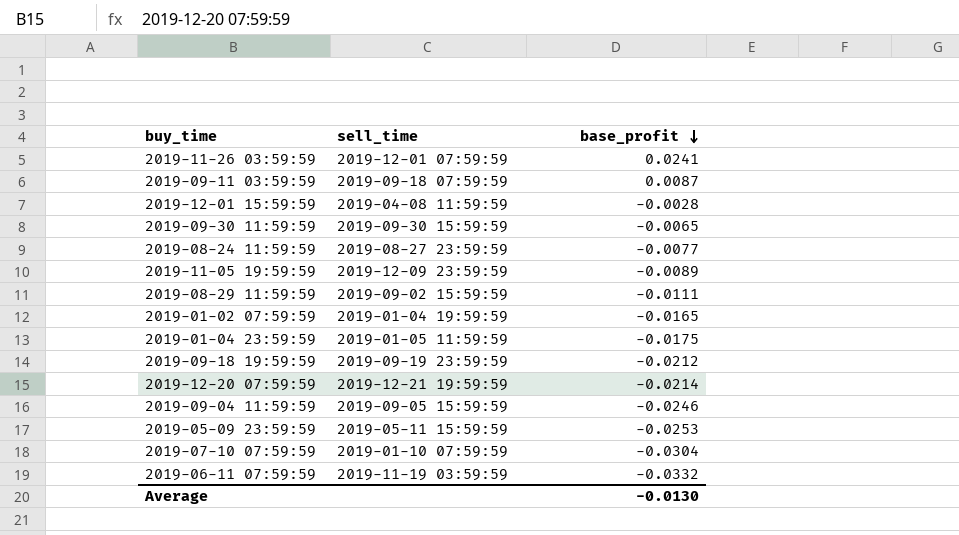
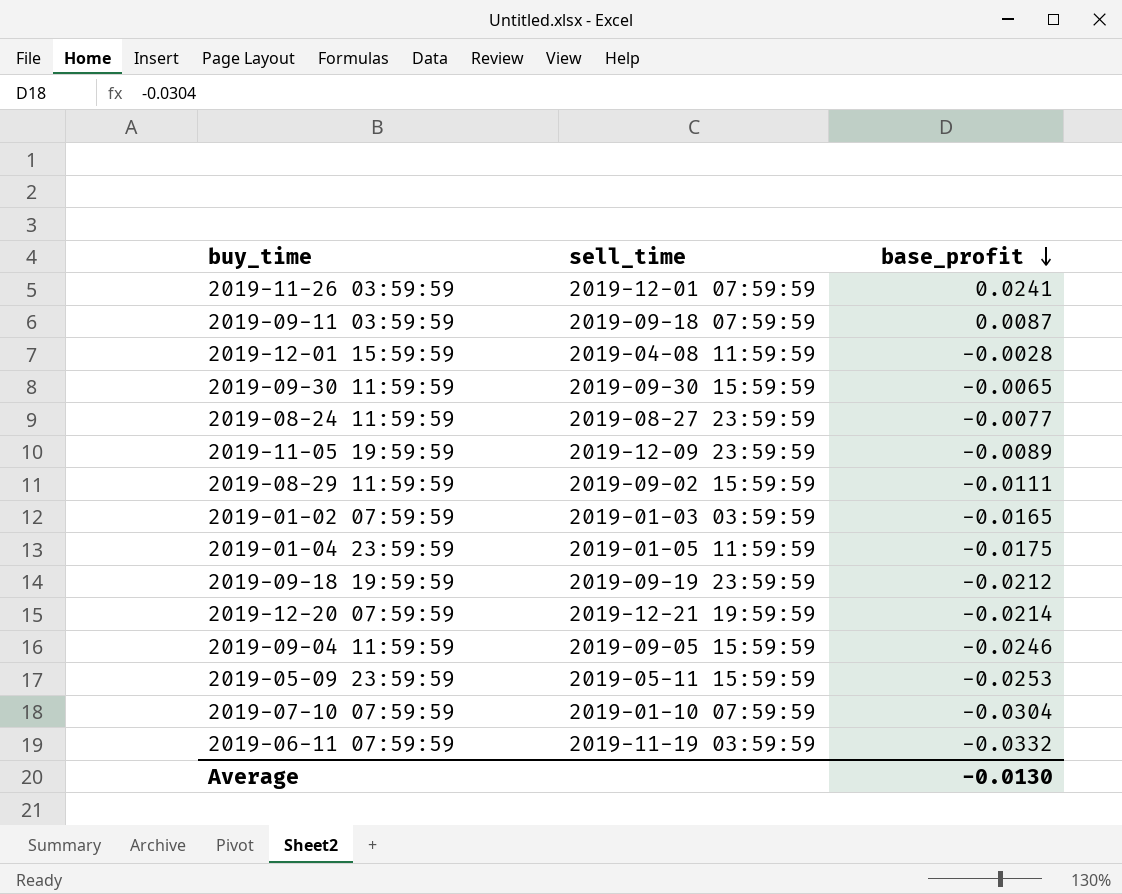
2019-01-02 07:59:59 | sell_time: 2019-01-04 19:59:59 -> 2019-01-03 03:59:59

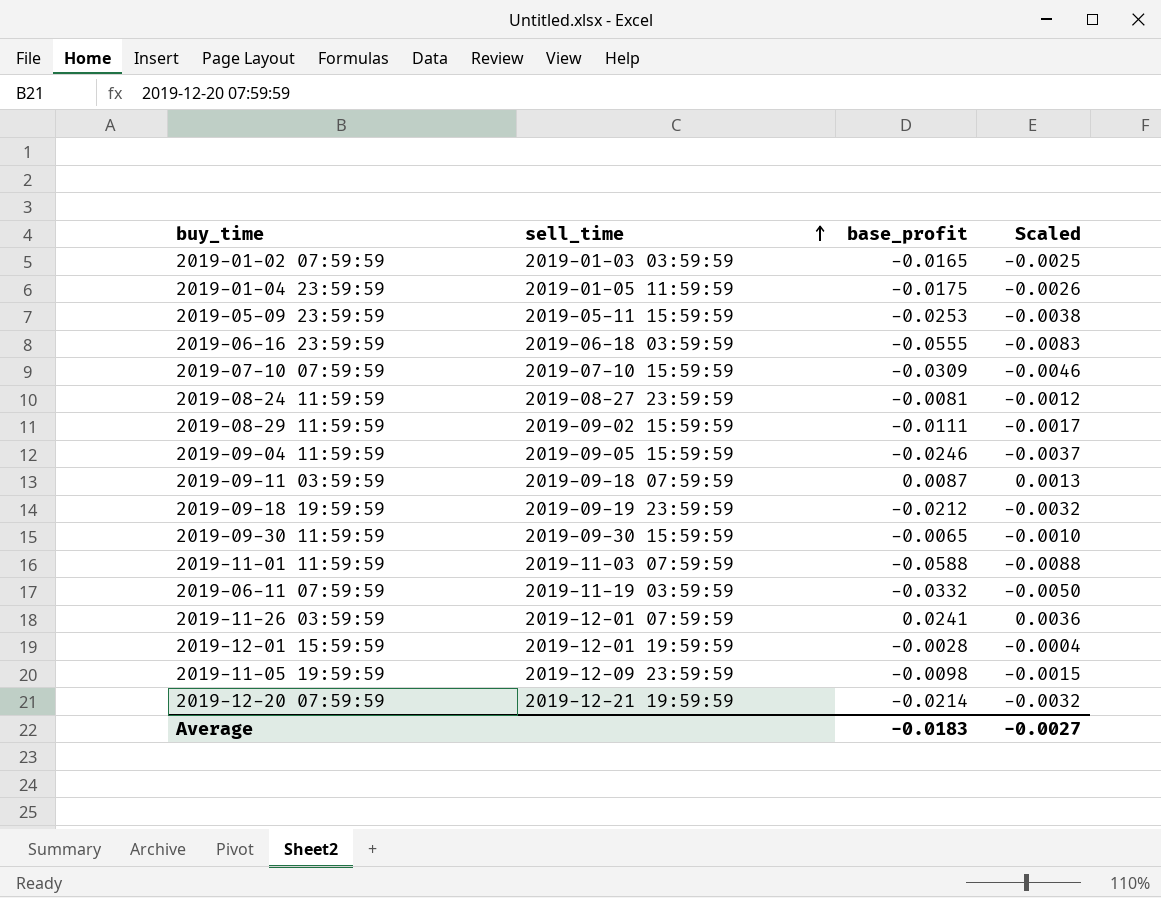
row order: base_profit descending -> sell_time ascending
column Scaled | formula: none -> [base_profit] * 0.15
row 2019-06-16 23:59:59: none -> 2019-06-18 03:59:59 | -0.0555 | -0.0083
2019-07-10 07:59:59 | sell_time: 2019-01-10 07:59:59 -> 2019-07-10 15:59:59
2019-07-10 07:59:59 | base_profit: -0.0304 -> -0.0309
2019-08-24 11:59:59 | base_profit: -0.0077 -> -0.0081
row 2019-11-01 11:59:59: none -> 2019-11-03 07:59:59 | -0.0588 | -0.0088
2019-12-01 15:59:59 | sell_time: 2019-04-08 11:59:59 -> 2019-12-01 19:59:59
2019-11-05 19:59:59 | base_profit: -0.0089 -> -0.0098
Average | base_profit: -0.0130 -> -0.0183

